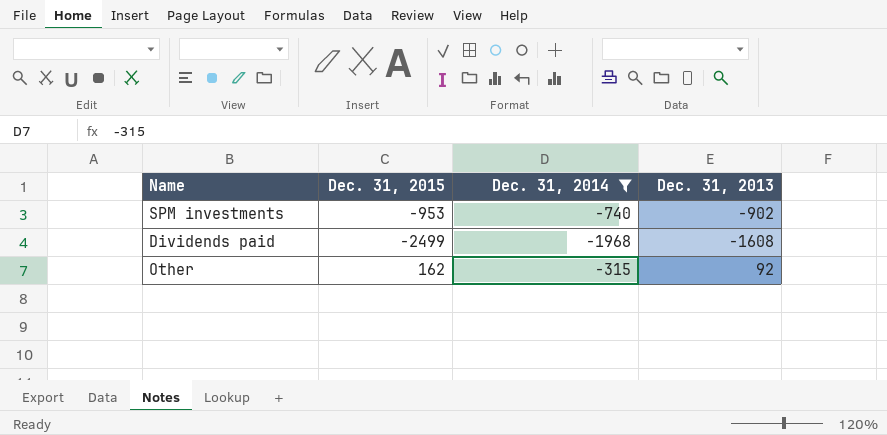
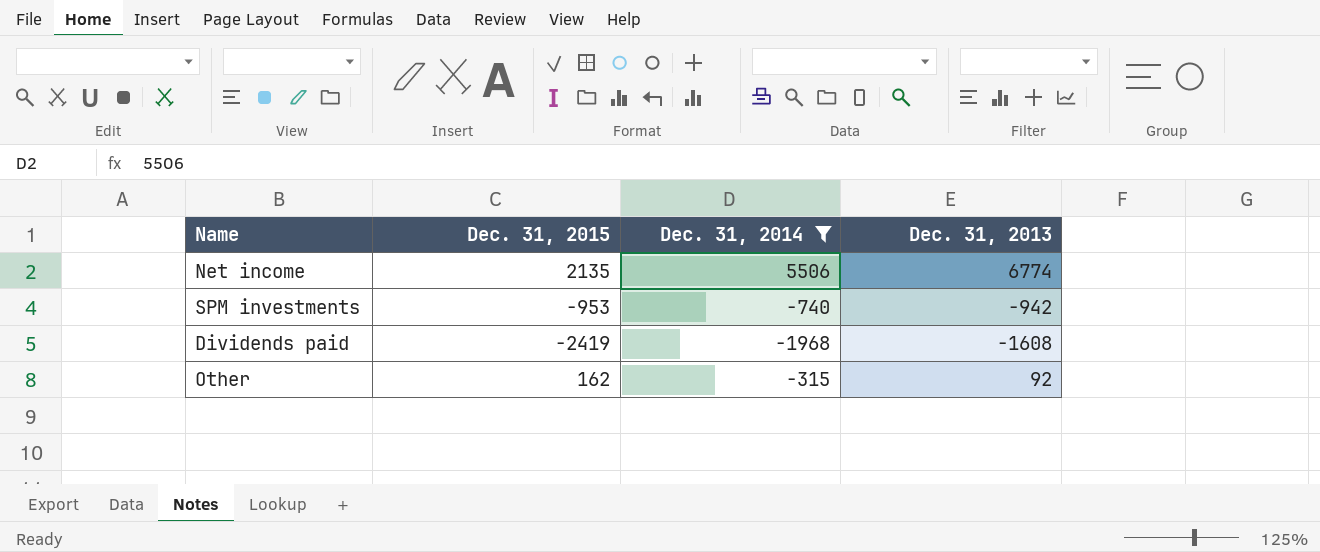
row Net income: none -> 2135 | 5506 | 6774
SPM investments | Dec. 31, 2013: -902 -> -942
Dividends paid | Dec. 31, 2015: -2499 -> -2419

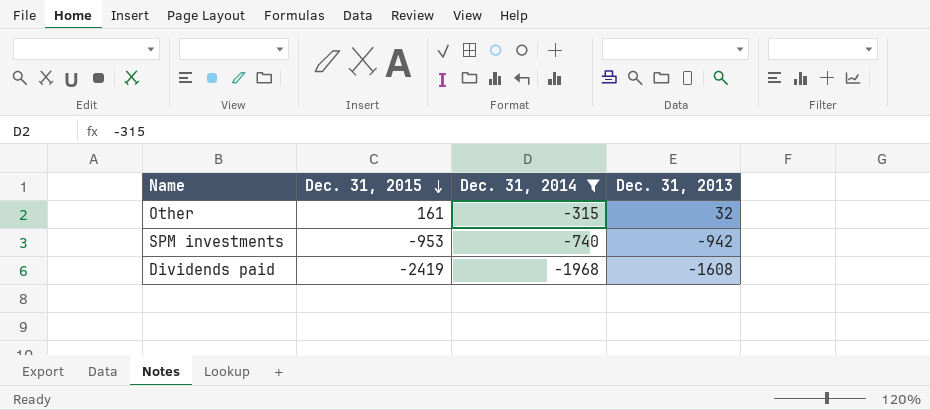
row order: none -> Dec. 31, 2015 descending
row Net income: 2135 | 5506 | 6774 -> none
Other | Dec. 31, 2015: 162 -> 161
Other | Dec. 31, 2013: 92 -> 32

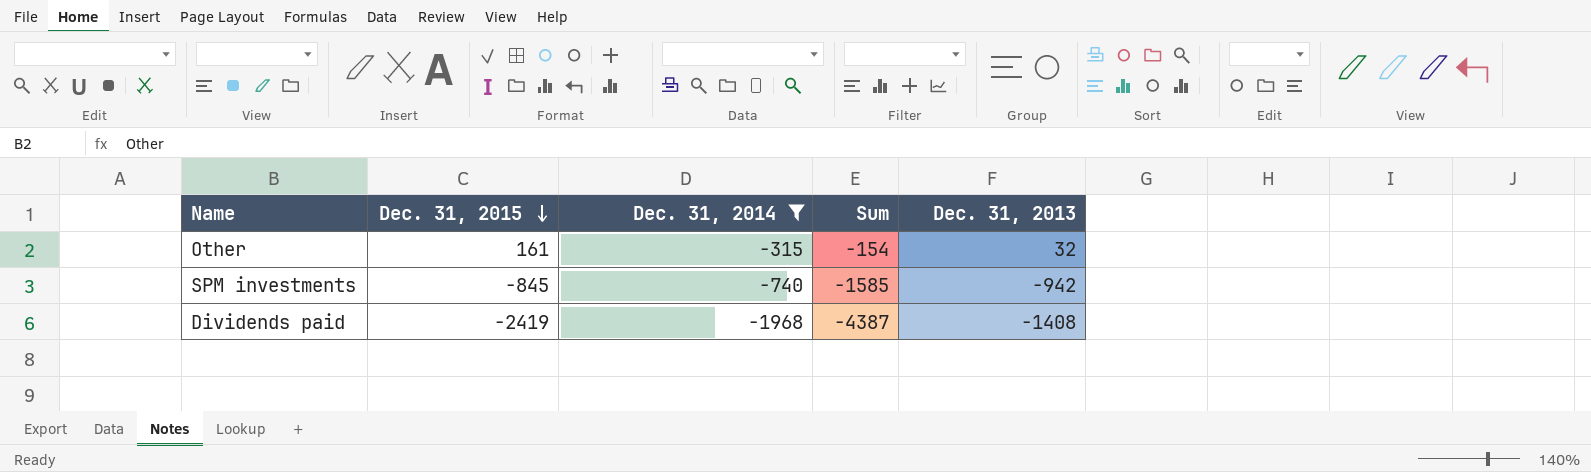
column Sum | formula: none -> [Dec. 31, 2015] + [Dec. 31, 2014]
SPM investments | Dec. 31, 2015: -953 -> -845
Dividends paid | Dec. 31, 2013: -1608 -> -1408

